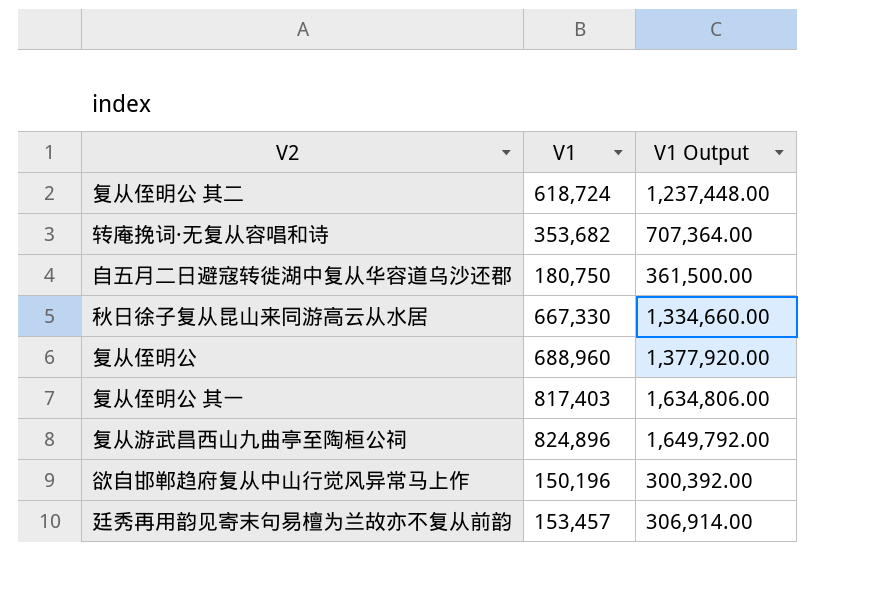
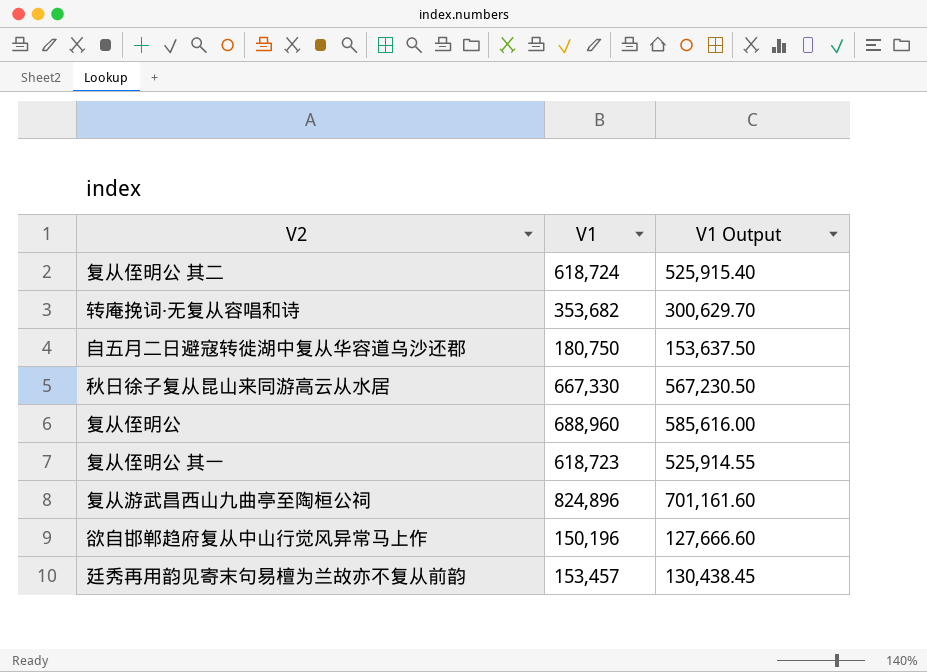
column V1 Output | formula: [V1] * 2 -> [V1] * 0.85
复从侄明公 其一 | V1: 817,403 -> 618,723

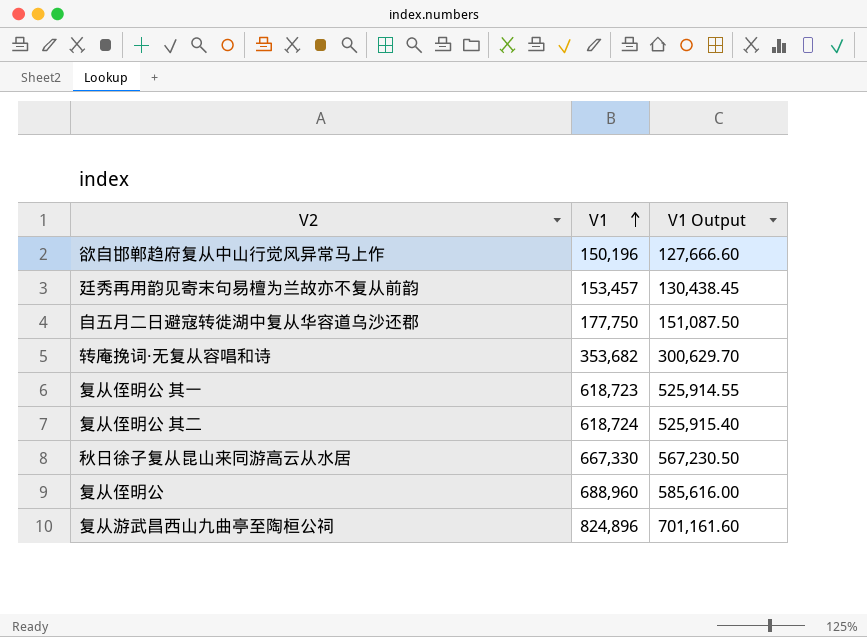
row order: none -> V1 ascending
自五月二日避寇转徙湖中复从华容道乌沙还郡 | V1: 180,750 -> 177,750
自五月二日避寇转徙湖中复从华容道乌沙还郡 | V1 Output: 153,637.50 -> 151,087.50

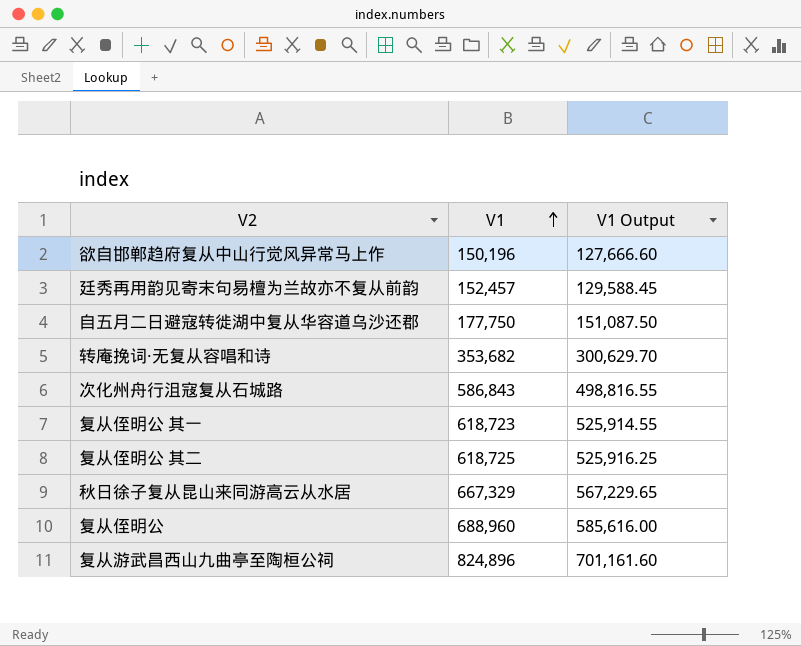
廷秀再用韵见寄末句易檀为兰故亦不复从前韵 | V1: 153,457 -> 152,457
廷秀再用韵见寄末句易檀为兰故亦不复从前韵 | V1 Output: 130,438.45 -> 129,588.45
row 次化州舟行沮寇复从石城路: none -> 586,843 | 498,816.55
复从侄明公 其二 | V1: 618,724 -> 618,725
复从侄明公 其二 | V1 Output: 525,915.40 -> 525,916.25
秋日徐子复从昆山来同游高云从水居 | V1: 667,330 -> 667,329
秋日徐子复从昆山来同游高云从水居 | V1 Output: 567,230.50 -> 567,229.65

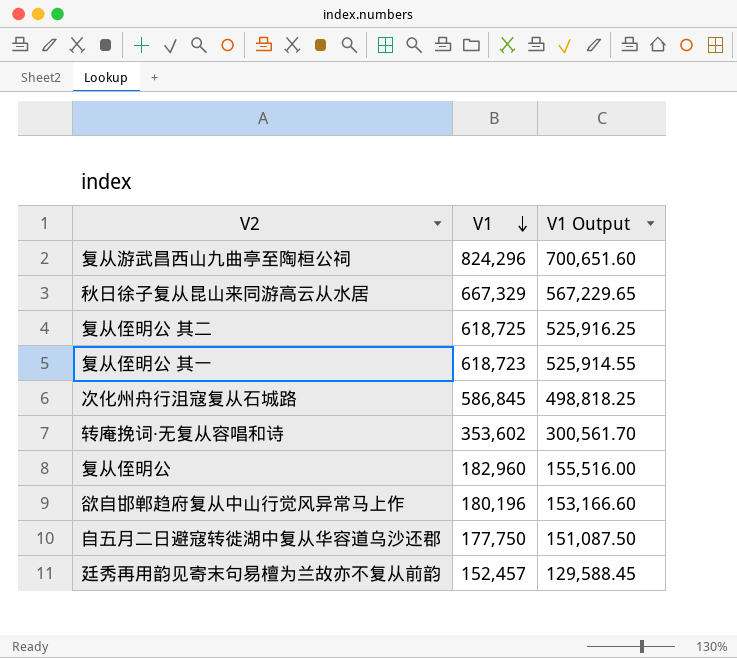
row order: V1 ascending -> V1 descending
复从游武昌西山九曲亭至陶桓公祠 | V1: 824,896 -> 824,296
复从游武昌西山九曲亭至陶桓公祠 | V1 Output: 701,161.60 -> 700,651.60
次化州舟行沮寇复从石城路 | V1: 586,843 -> 586,845
次化州舟行沮寇复从石城路 | V1 Output: 498,816.55 -> 498,818.25
转庵挽词·无复从容唱和诗 | V1: 353,682 -> 353,602
转庵挽词·无复从容唱和诗 | V1 Output: 300,629.70 -> 300,561.70
复从侄明公 | V1: 688,960 -> 182,960
复从侄明公 | V1 Output: 585,616.00 -> 155,516.00
欲自邯郸趋府复从中山行觉风异常马上作 | V1: 150,196 -> 180,196
欲自邯郸趋府复从中山行觉风异常马上作 | V1 Output: 127,666.60 -> 153,166.60

